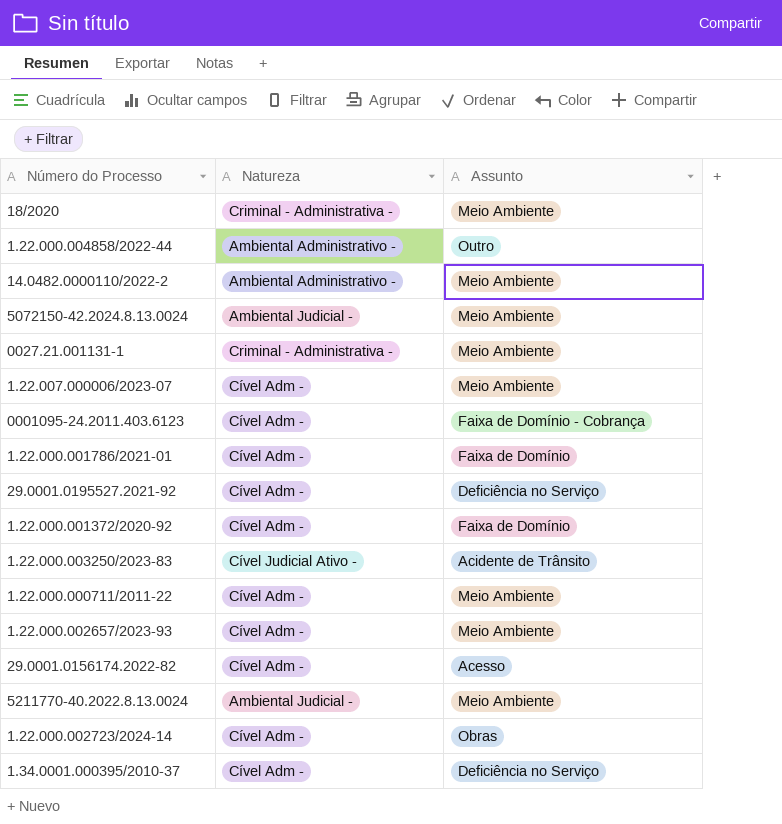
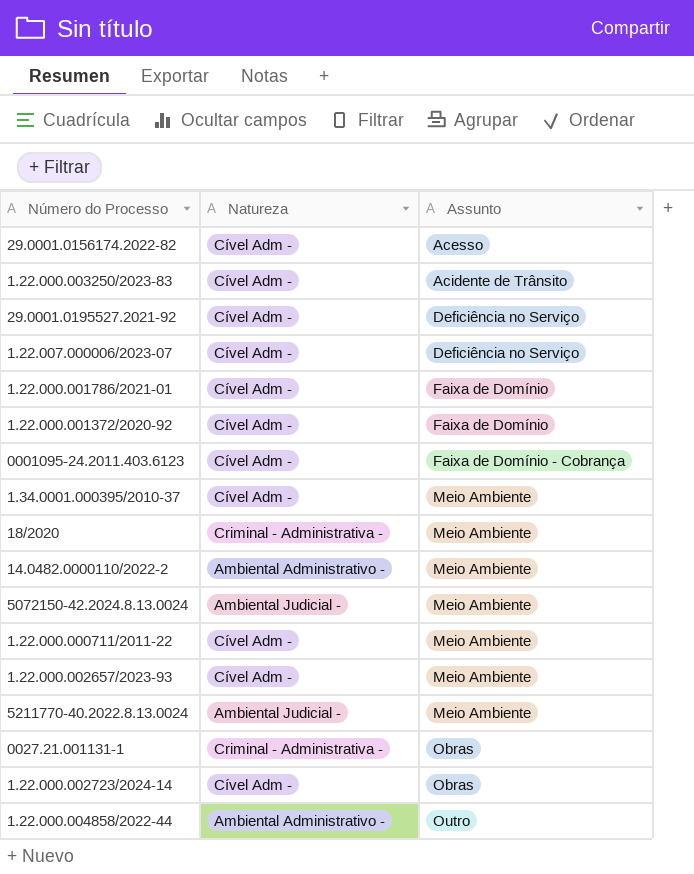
row order: none -> Assunto ascending
1.22.000.003250/2023-83 | Natureza: Cível Judicial Ativo - -> Cível Adm -
1.22.007.000006/2023-07 | Assunto: Meio Ambiente -> Deficiência no Serviço
1.34.0001.000395/2010-37 | Assunto: Deficiência no Serviço -> Meio Ambiente
0027.21.001131-1 | Assunto: Meio Ambiente -> Obras

